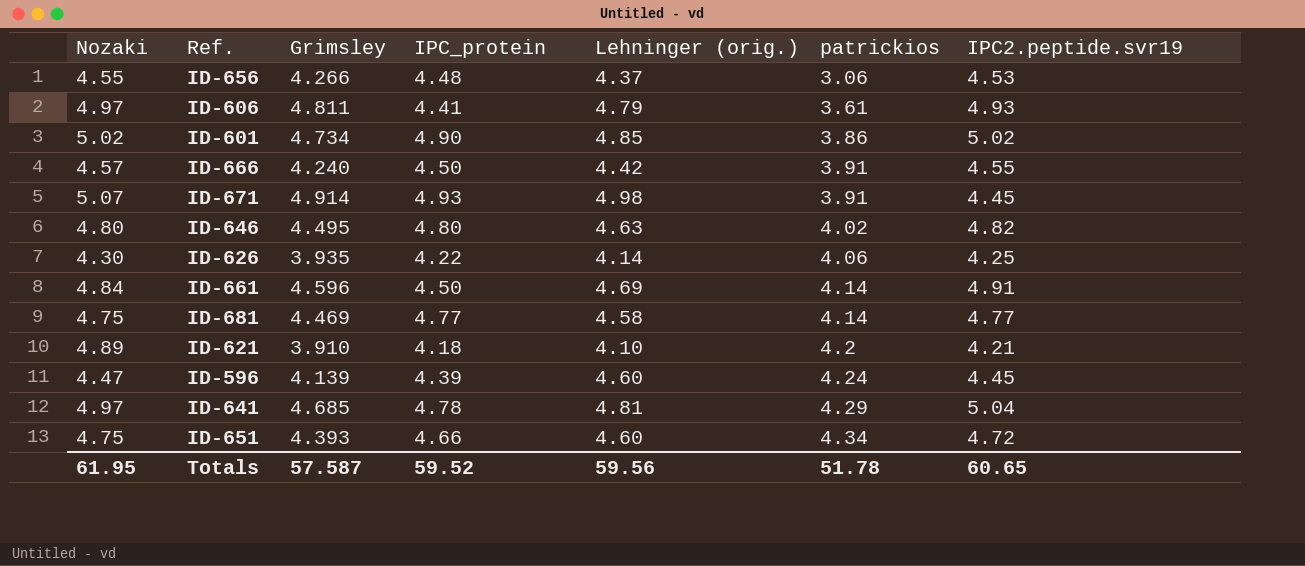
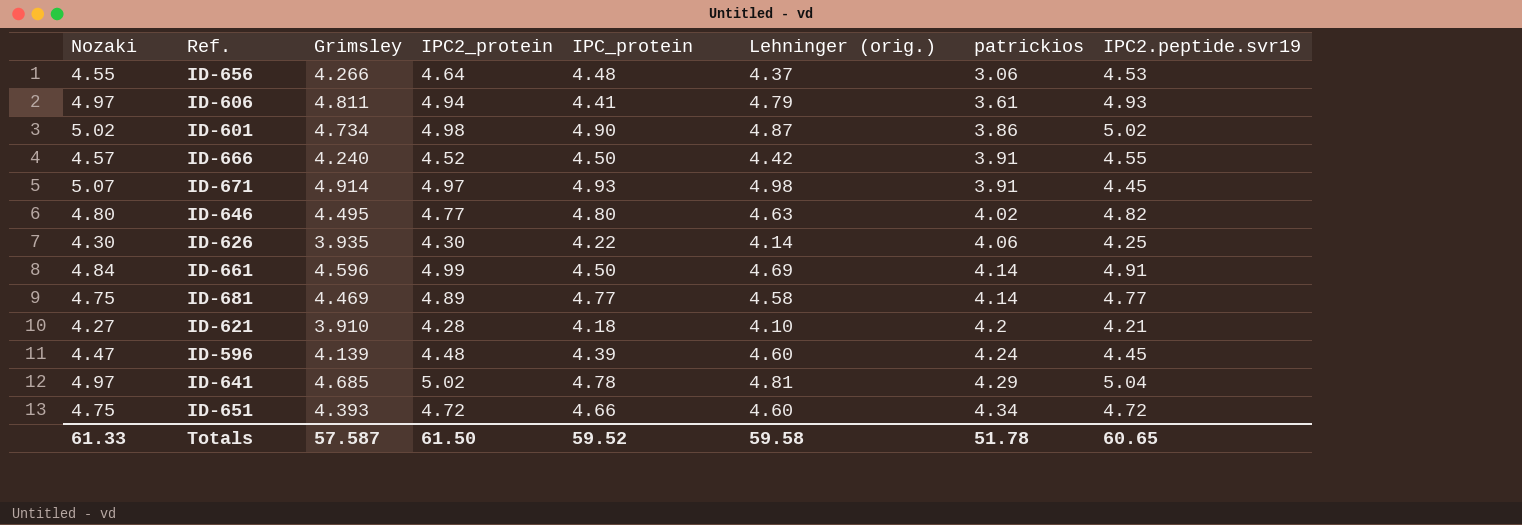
column IPC2_protein | position: none -> 4
ID-601 | Lehninger (orig.): 4.85 -> 4.87
ID-621 | Nozaki: 4.89 -> 4.27
Totals | Nozaki: 61.95 -> 61.33
Totals | Lehninger (orig.): 59.56 -> 59.58

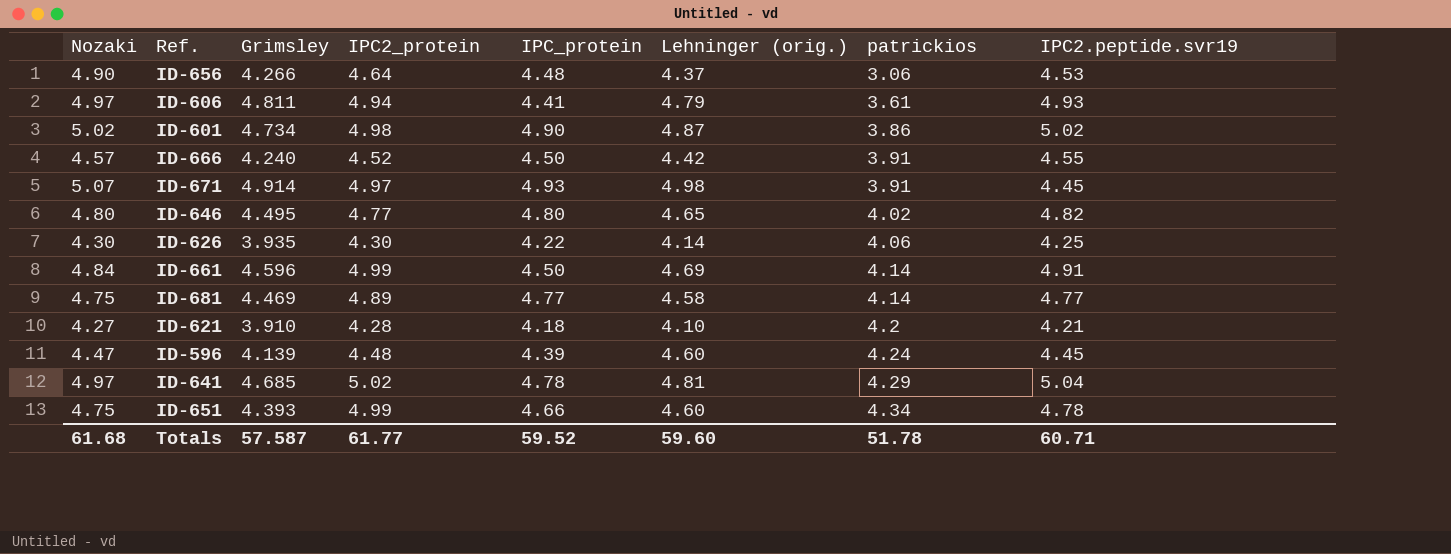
ID-656 | Nozaki: 4.55 -> 4.90
ID-646 | Lehninger (orig.): 4.63 -> 4.65
ID-651 | IPC2_protein: 4.72 -> 4.99
ID-651 | IPC2.peptide.svr19: 4.72 -> 4.78
Totals | Nozaki: 61.33 -> 61.68
Totals | IPC2_protein: 61.50 -> 61.77
Totals | Lehninger (orig.): 59.58 -> 59.60
Totals | IPC2.peptide.svr19: 60.65 -> 60.71

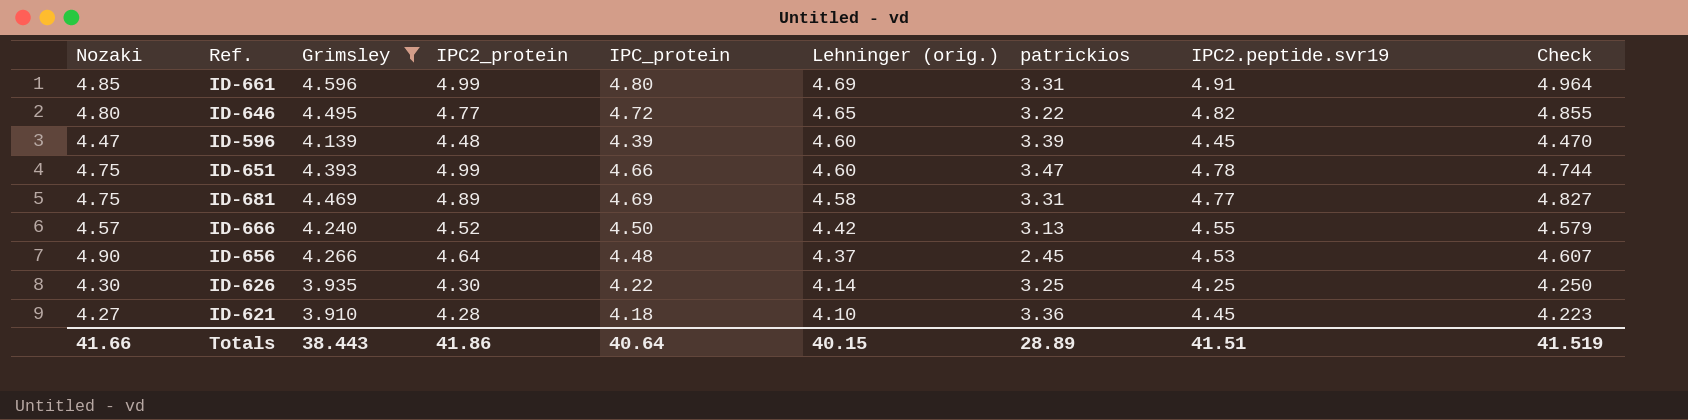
filter: none -> Grimsley <= 4.596
row order: patrickios ascending -> Lehninger (orig.) descending
column Check | formula: none -> [Grimsley] * 1.08
ID-661 | Nozaki: 4.84 -> 4.85
ID-661 | IPC_protein: 4.50 -> 4.80
ID-661 | patrickios: 4.14 -> 3.31
ID-646 | IPC_protein: 4.80 -> 4.72
ID-646 | patrickios: 4.02 -> 3.22
ID-596 | patrickios: 4.24 -> 3.39
ID-651 | patrickios: 4.34 -> 3.47
ID-681 | IPC_protein: 4.77 -> 4.69
ID-681 | patrickios: 4.14 -> 3.31
ID-666 | patrickios: 3.91 -> 3.13
ID-656 | patrickios: 3.06 -> 2.45
ID-626 | patrickios: 4.06 -> 3.25
ID-621 | patrickios: 4.2 -> 3.36
ID-621 | IPC2.peptide.svr19: 4.21 -> 4.45
Totals | Nozaki: 61.68 -> 41.66
Totals | Grimsley: 57.587 -> 38.443
Totals | IPC2_protein: 61.77 -> 41.86
Totals | IPC_protein: 59.52 -> 40.64
Totals | Lehninger (orig.): 59.60 -> 40.15
Totals | patrickios: 51.78 -> 28.89
Totals | IPC2.peptide.svr19: 60.71 -> 41.51

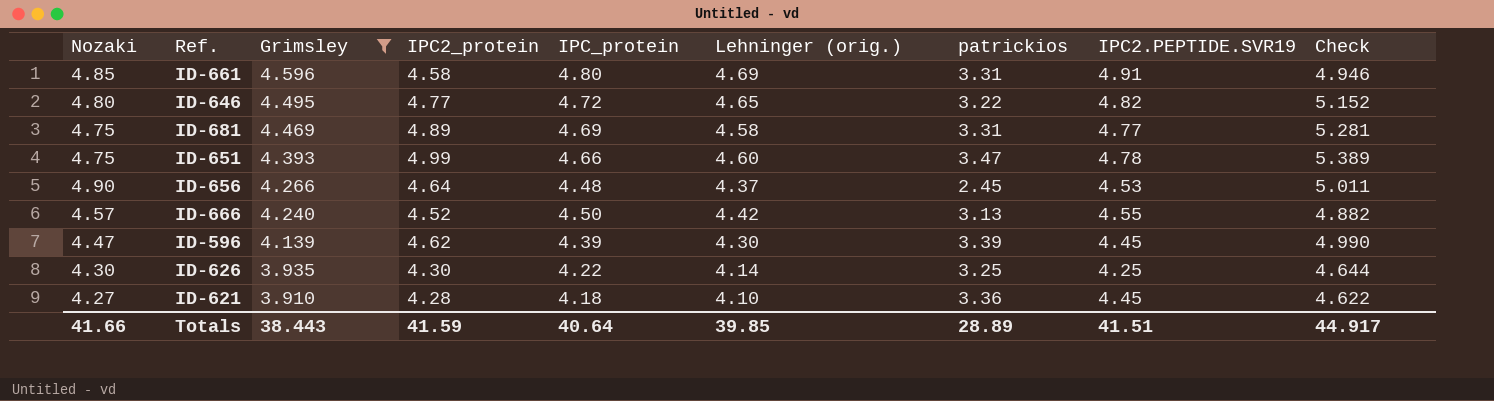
row order: Lehninger (orig.) descending -> Grimsley descending
column name: IPC2.peptide.svr19 -> IPC2.PEPTIDE.SVR19
column Check | formula: [Grimsley] * 1.08 -> [IPC2_protein] * 1.08
ID-661 | IPC2_protein: 4.99 -> 4.58
ID-596 | IPC2_protein: 4.48 -> 4.62
ID-596 | Lehninger (orig.): 4.60 -> 4.30
Totals | IPC2_protein: 41.86 -> 41.59
Totals | Lehninger (orig.): 40.15 -> 39.85
Totals | Check: 41.519 -> 44.917

